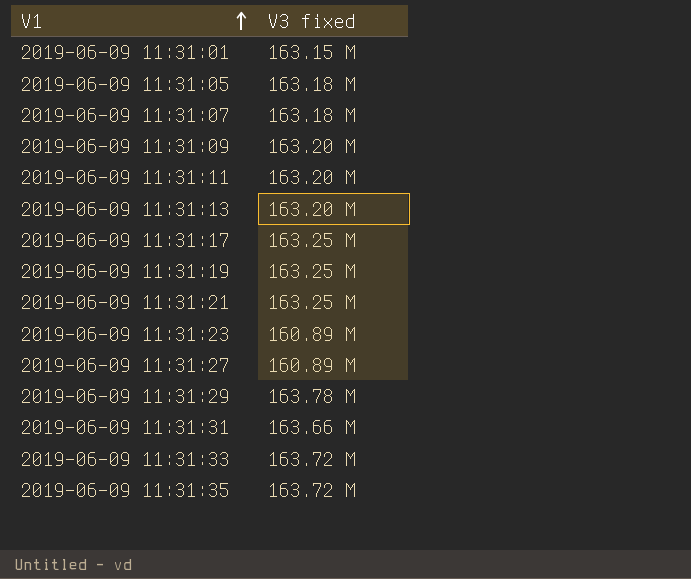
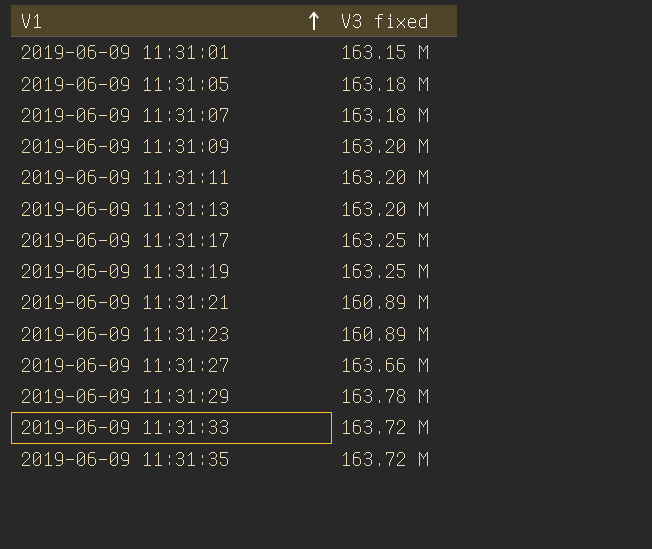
row 2019-06-09 11:31:31: 163.66 M -> none
2019-06-09 11:31:21 | V3 fixed: 163.25 M -> 160.89 M
2019-06-09 11:31:27 | V3 fixed: 160.89 M -> 163.66 M

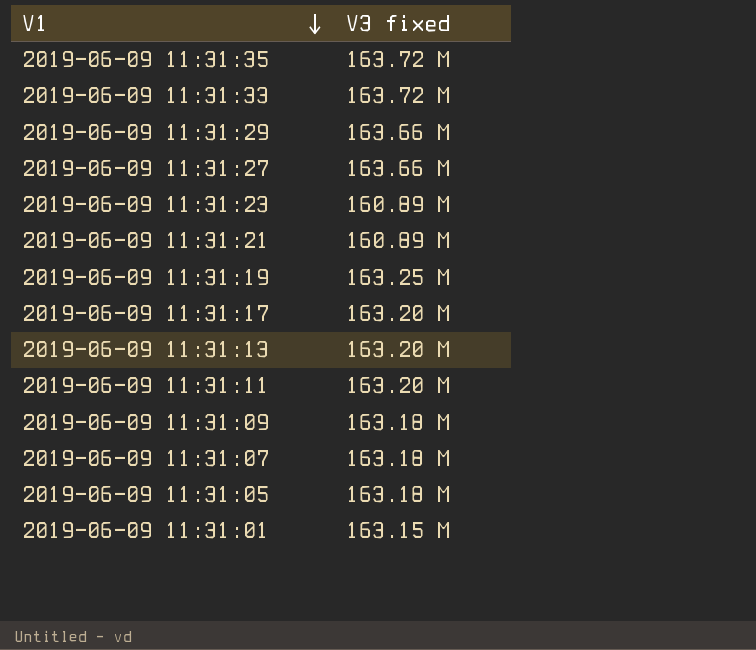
row order: V1 ascending -> V1 descending
2019-06-09 11:31:29 | V3 fixed: 163.78 M -> 163.66 M
2019-06-09 11:31:17 | V3 fixed: 163.25 M -> 163.20 M
2019-06-09 11:31:09 | V3 fixed: 163.20 M -> 163.18 M

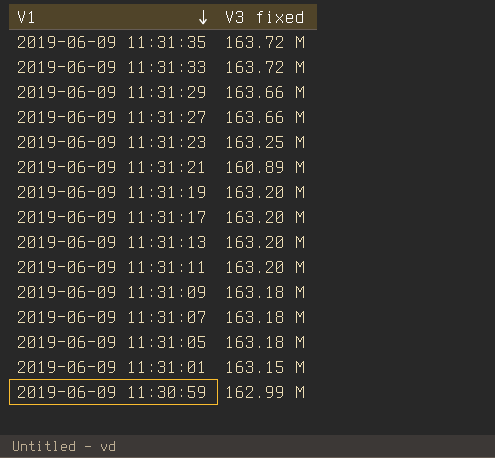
2019-06-09 11:31:23 | V3 fixed: 160.89 M -> 163.25 M
2019-06-09 11:31:19 | V3 fixed: 163.25 M -> 163.20 M
row 2019-06-09 11:30:59: none -> 162.99 M

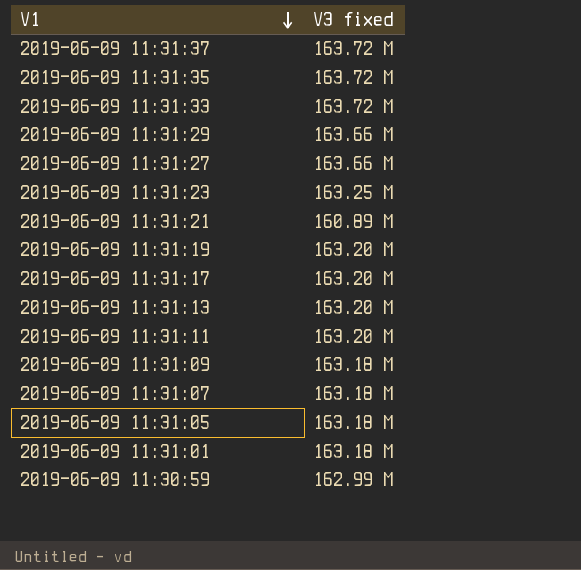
row 2019-06-09 11:31:37: none -> 163.72 M
2019-06-09 11:31:01 | V3 fixed: 163.15 M -> 163.18 M

